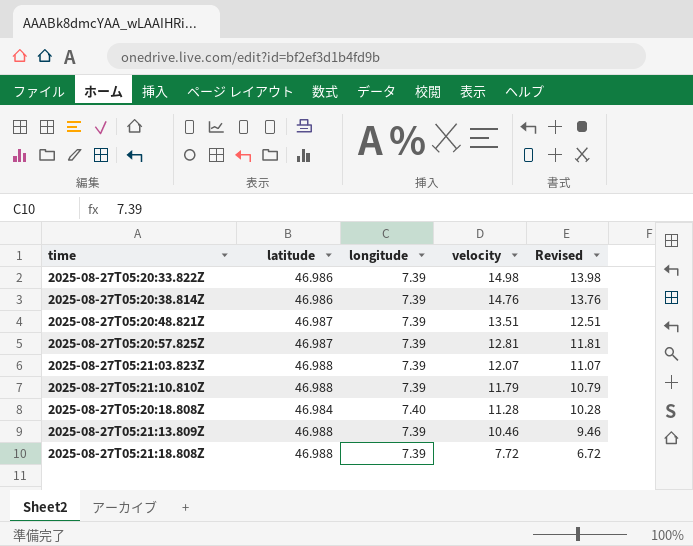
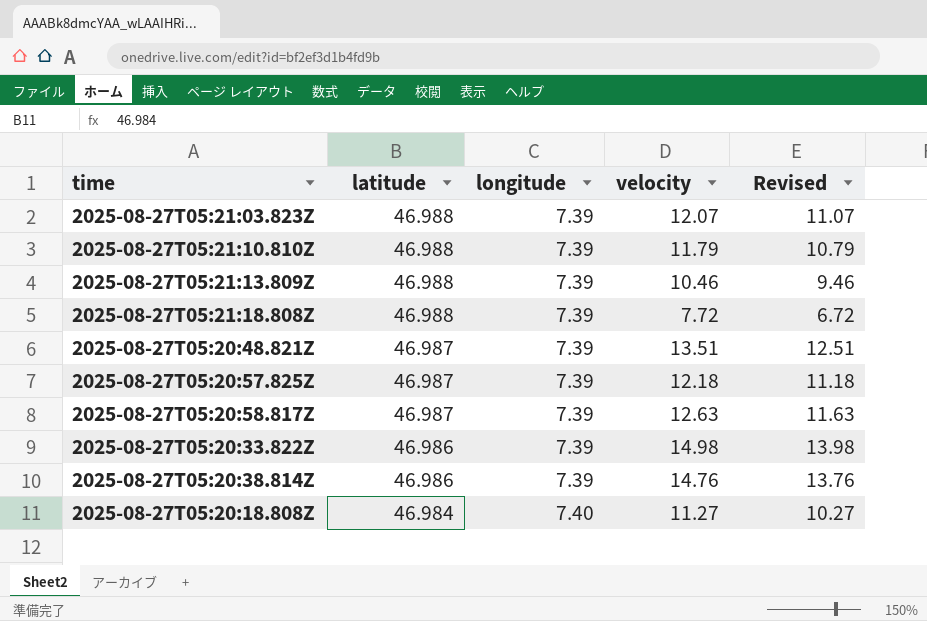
row order: velocity descending -> latitude descending
2025-08-27T05:20:57.825Z | velocity: 12.81 -> 12.18
2025-08-27T05:20:57.825Z | Revised: 11.81 -> 11.18
row 2025-08-27T05:20:58.817Z: none -> 46.987 | 7.39 | 12.63 | 11.63
2025-08-27T05:20:18.808Z | velocity: 11.28 -> 11.27
2025-08-27T05:20:18.808Z | Revised: 10.28 -> 10.27

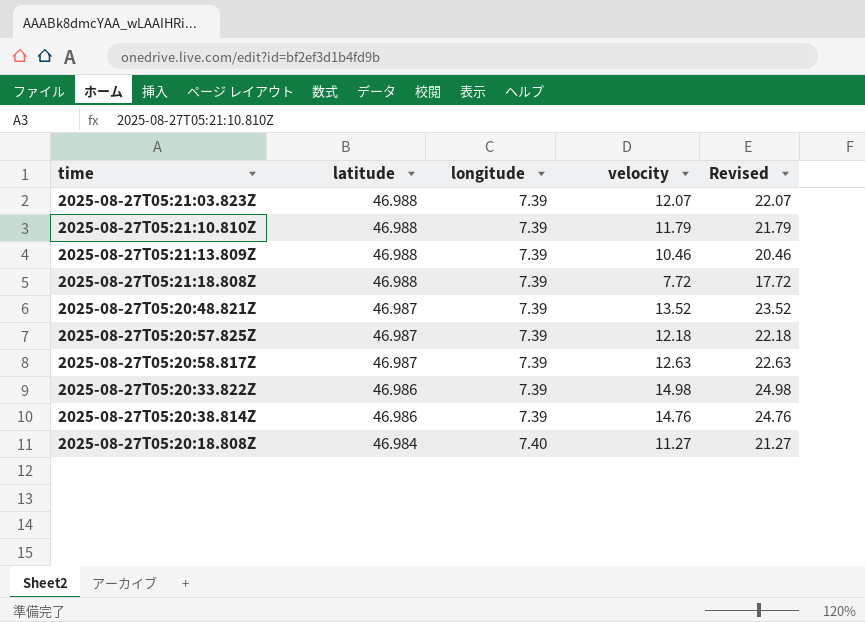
column Revised | formula: [velocity] - 1 -> [velocity] + 10
2025-08-27T05:20:48.821Z | velocity: 13.51 -> 13.52

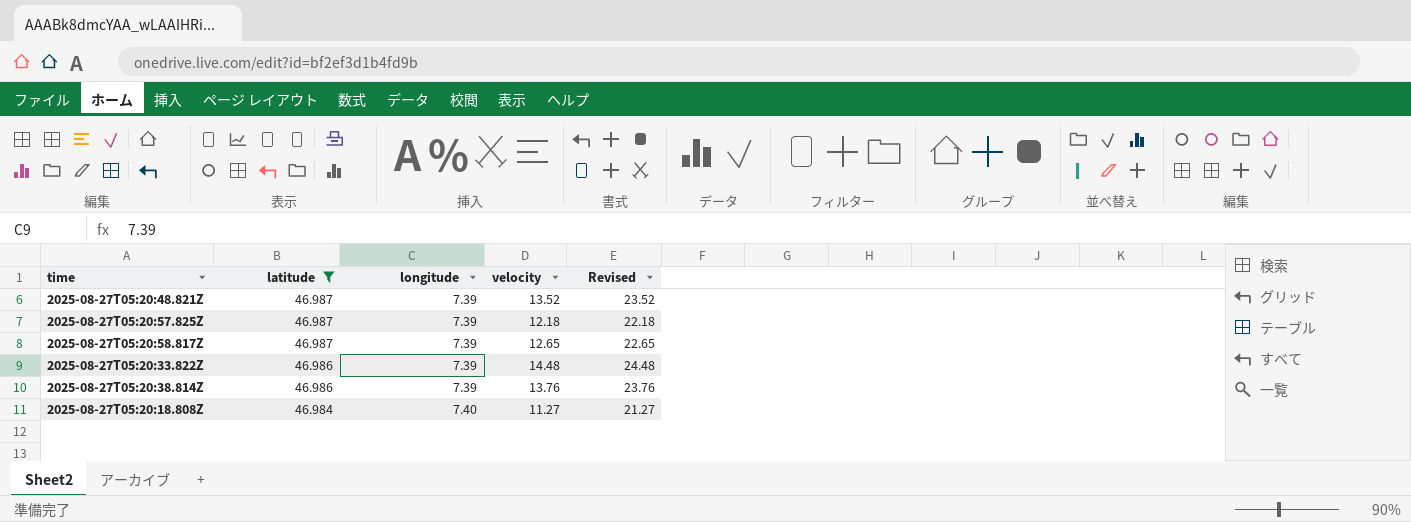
filter: none -> latitude != 46.988
2025-08-27T05:20:58.817Z | velocity: 12.63 -> 12.65
2025-08-27T05:20:58.817Z | Revised: 22.63 -> 22.65
2025-08-27T05:20:33.822Z | velocity: 14.98 -> 14.48
2025-08-27T05:20:33.822Z | Revised: 24.98 -> 24.48
2025-08-27T05:20:38.814Z | velocity: 14.76 -> 13.76
2025-08-27T05:20:38.814Z | Revised: 24.76 -> 23.76

